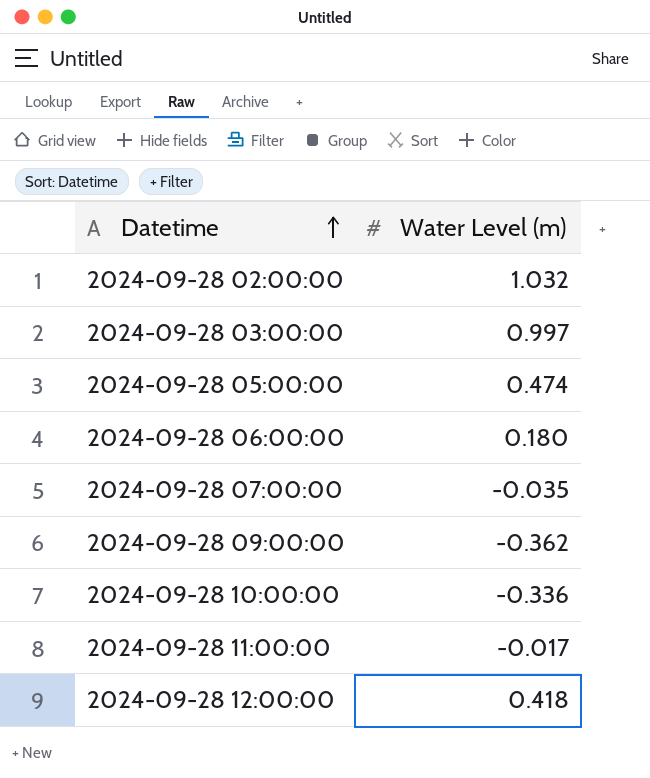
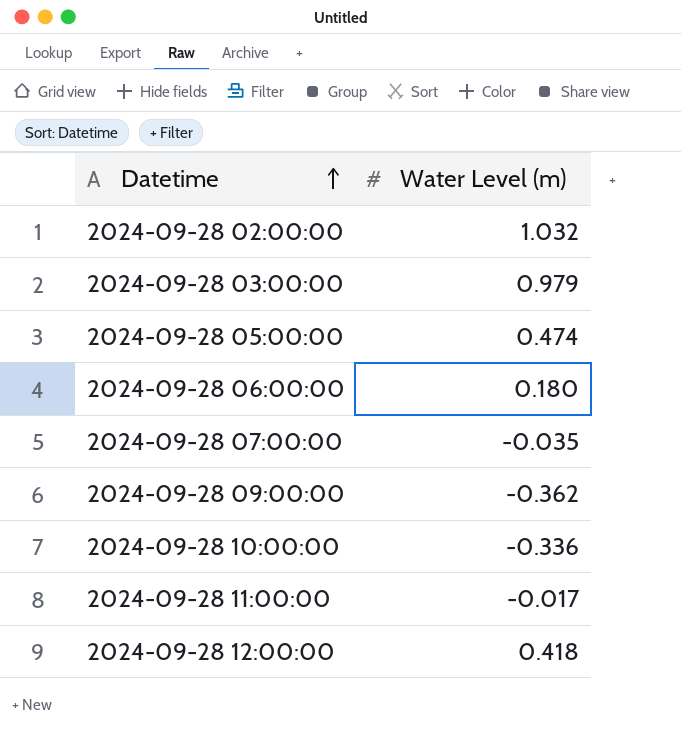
2024-09-28 03:00:00 | Water Level (m): 0.997 -> 0.979

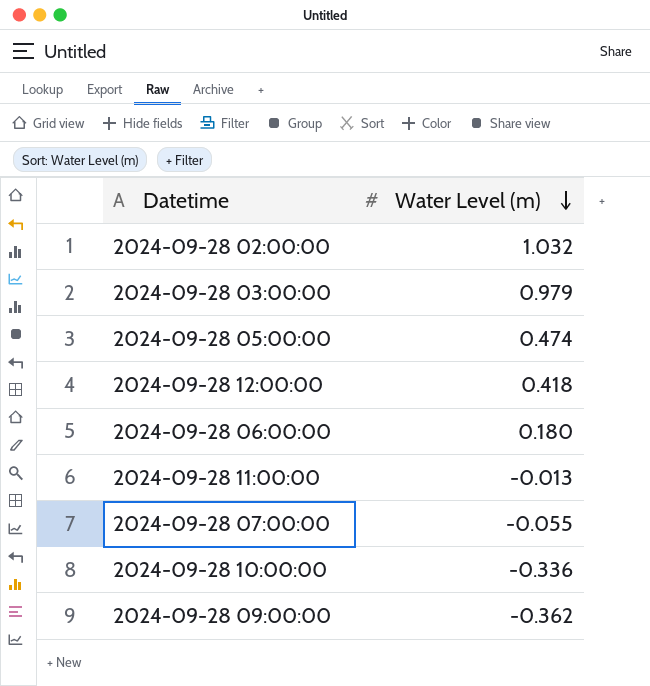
row order: Datetime ascending -> Water Level (m) descending
2024-09-28 11:00:00 | Water Level (m): -0.017 -> -0.013
2024-09-28 07:00:00 | Water Level (m): -0.035 -> -0.055

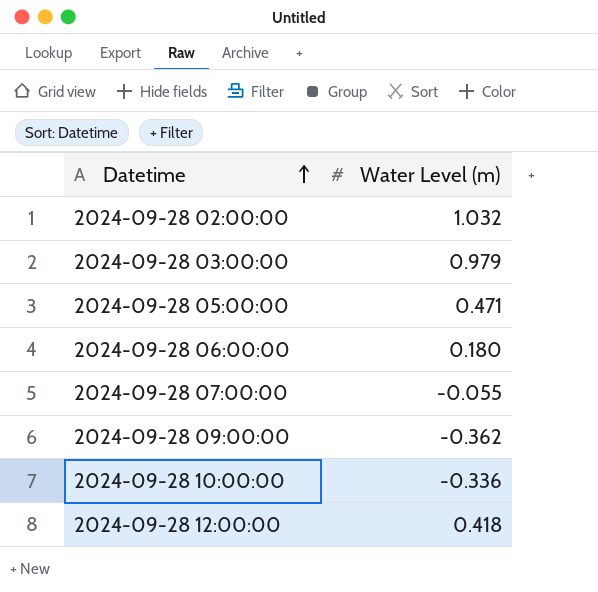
row order: Water Level (m) descending -> Datetime ascending
row 2024-09-28 11:00:00: -0.013 -> none
2024-09-28 05:00:00 | Water Level (m): 0.474 -> 0.471

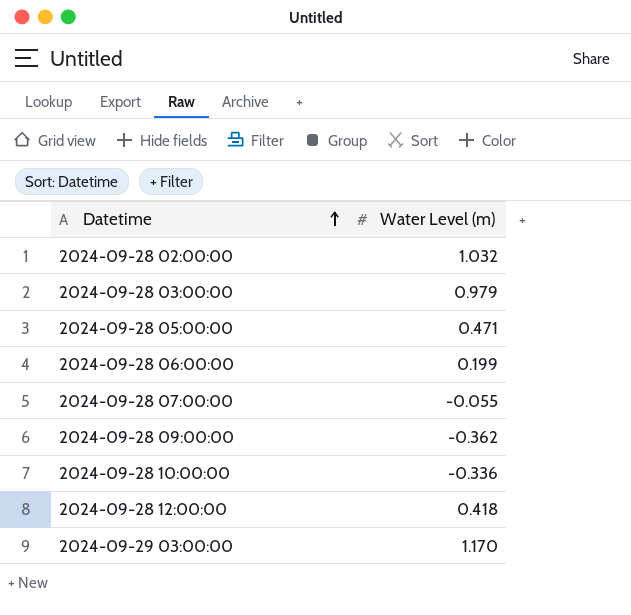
2024-09-28 06:00:00 | Water Level (m): 0.180 -> 0.199
row 2024-09-29 03:00:00: none -> 1.170

